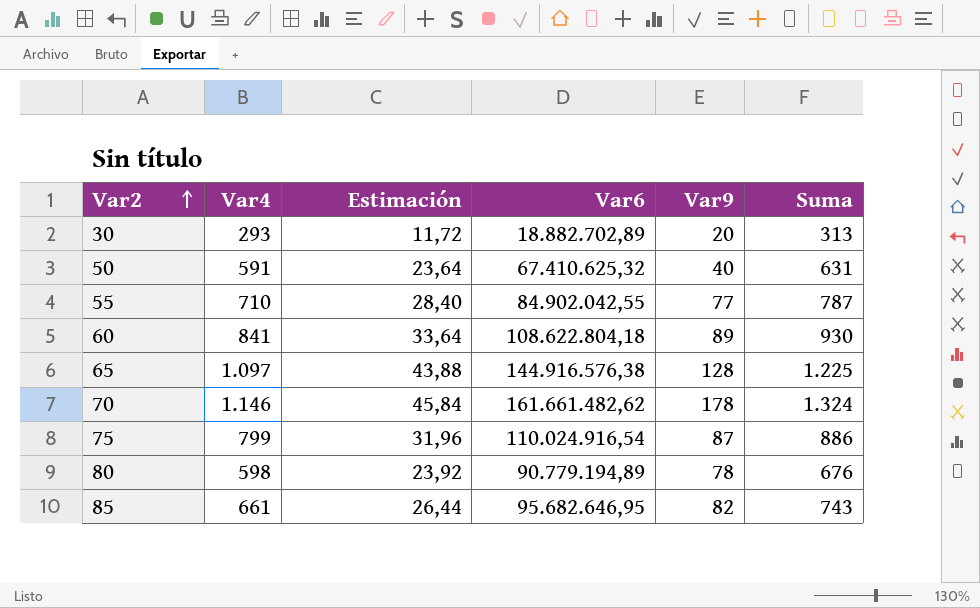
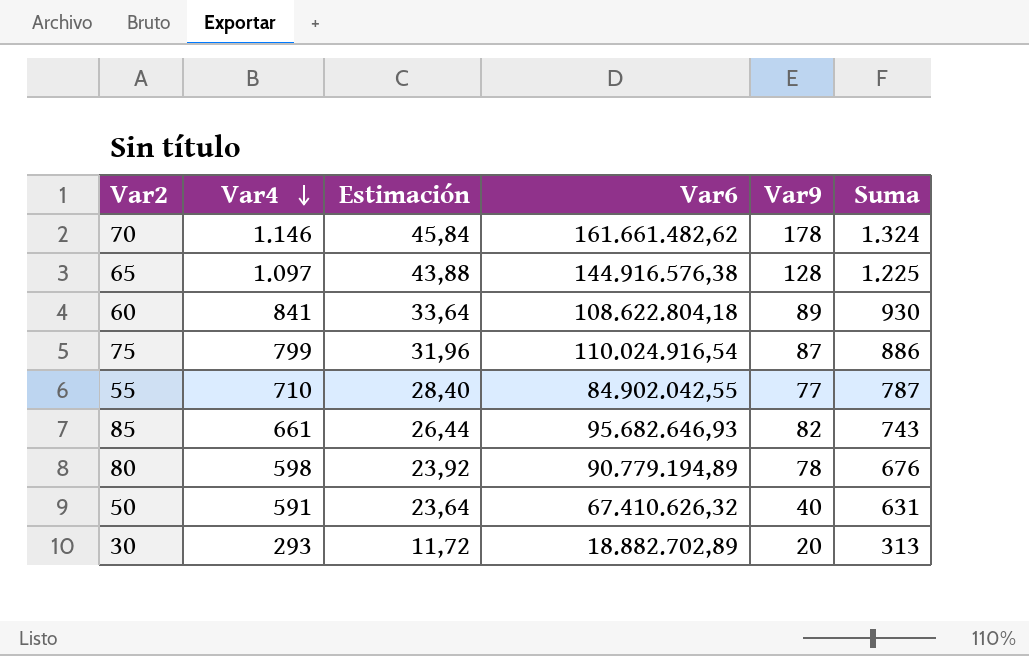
row order: Var2 ascending -> Var4 descending
85 | Var6: 95.682.646,95 -> 95.682.646,93
50 | Var6: 67.410.625,32 -> 67.410.626,32

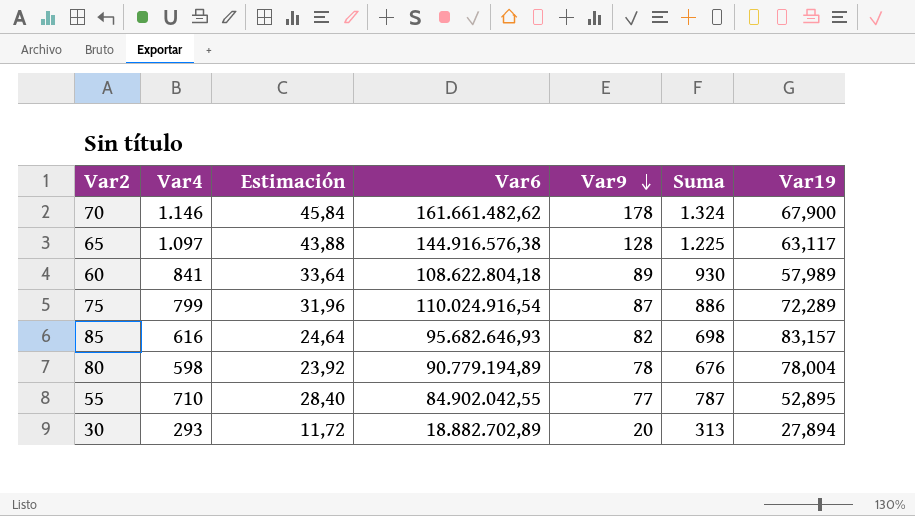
row order: Var4 descending -> Var9 descending
column Var19 | position: none -> 7
row 50: 591 | 23,64 | 67.410.626,32 | 40 | 631 -> none
85 | Var4: 661 -> 616
85 | Estimación: 26,44 -> 24,64
85 | Suma: 743 -> 698

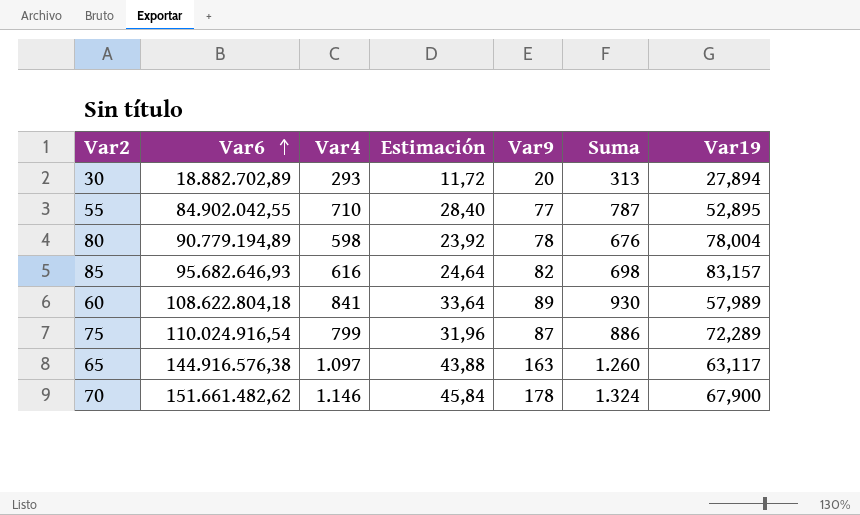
row order: Var9 descending -> Var6 ascending
column Var6 | position: 4 -> 2
65 | Var9: 128 -> 163
65 | Suma: 1.225 -> 1.260
70 | Var6: 161.661.482,62 -> 151.661.482,62

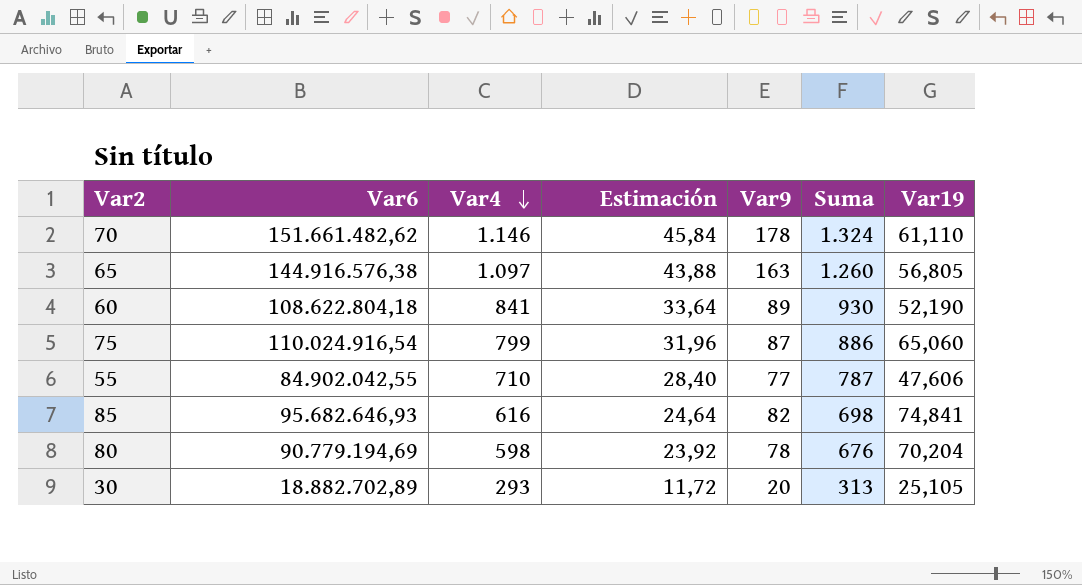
row order: Var6 ascending -> Var4 descending
70 | Var19: 67,900 -> 61,110
65 | Var19: 63,117 -> 56,805
60 | Var19: 57,989 -> 52,190
75 | Var19: 72,289 -> 65,060
55 | Var19: 52,895 -> 47,606
85 | Var19: 83,157 -> 74,841
80 | Var6: 90.779.194,89 -> 90.779.194,69
80 | Var19: 78,004 -> 70,204
30 | Var19: 27,894 -> 25,105

